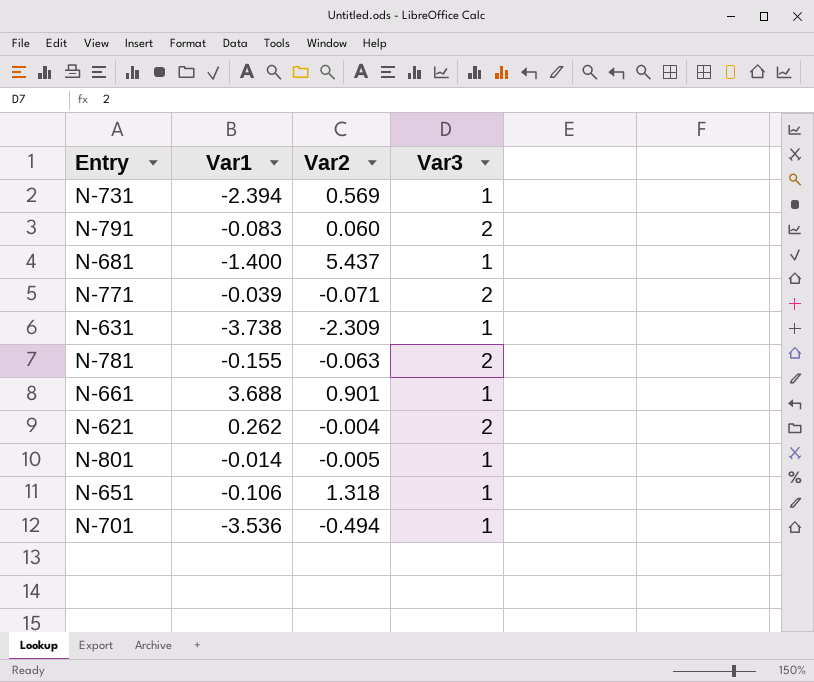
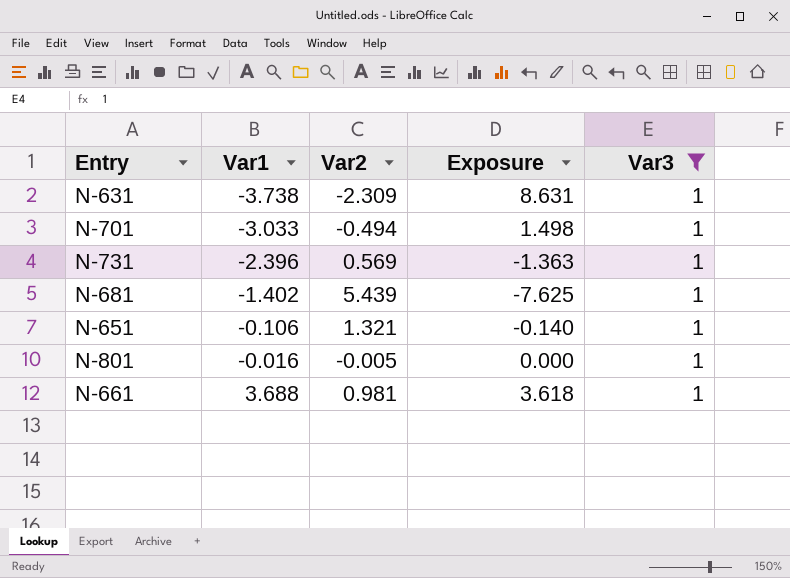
filter: none -> Var3 = 1
row order: none -> Var1 ascending
column Exposure | formula: none -> [Var1] * [Var2]
N-701 | Var1: -3.536 -> -3.033
N-731 | Var1: -2.394 -> -2.396
N-681 | Var1: -1.400 -> -1.402
N-681 | Var2: 5.437 -> 5.439
N-651 | Var2: 1.318 -> 1.321
N-801 | Var1: -0.014 -> -0.016
N-661 | Var2: 0.901 -> 0.981

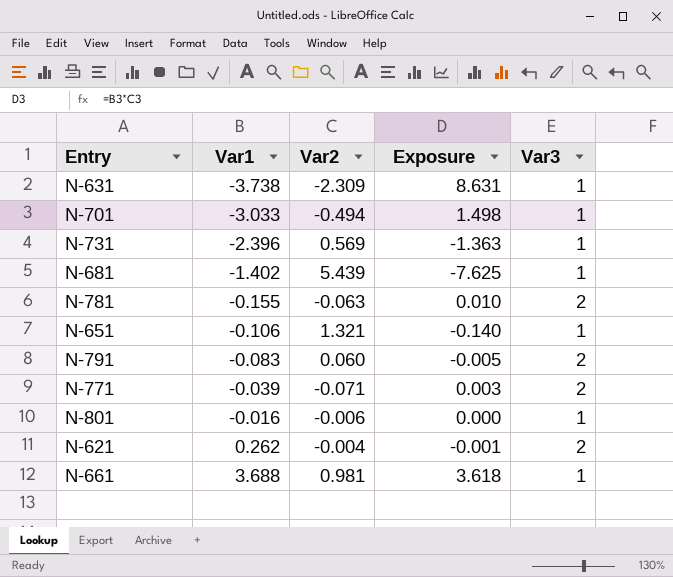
filter: Var3 = 1 -> none
N-801 | Var2: -0.005 -> -0.006

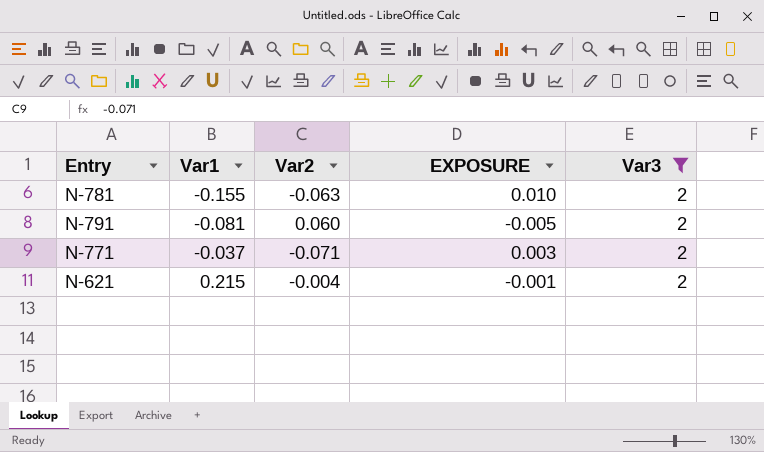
filter: none -> Var3 = 2
column name: Exposure -> EXPOSURE
N-791 | Var1: -0.083 -> -0.081
N-771 | Var1: -0.039 -> -0.037
N-621 | Var1: 0.262 -> 0.215

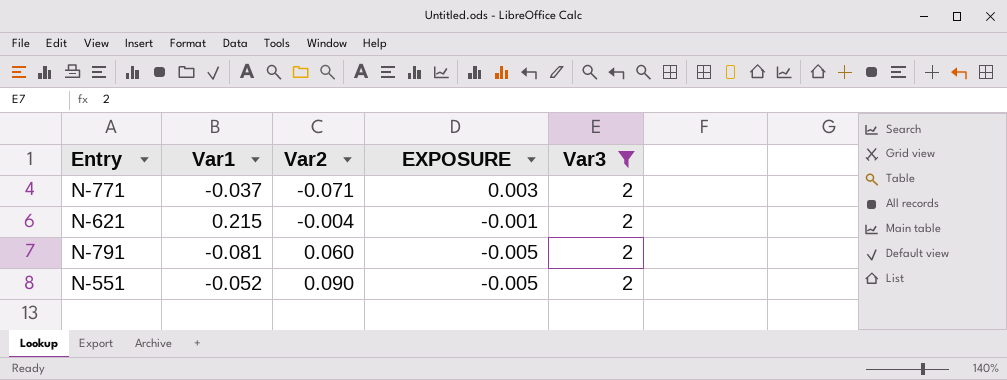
row order: Var1 ascending -> Var2 ascending
row N-781: -0.155 | -0.063 | 0.010 | 2 -> none
row N-551: none -> -0.052 | 0.090 | -0.005 | 2

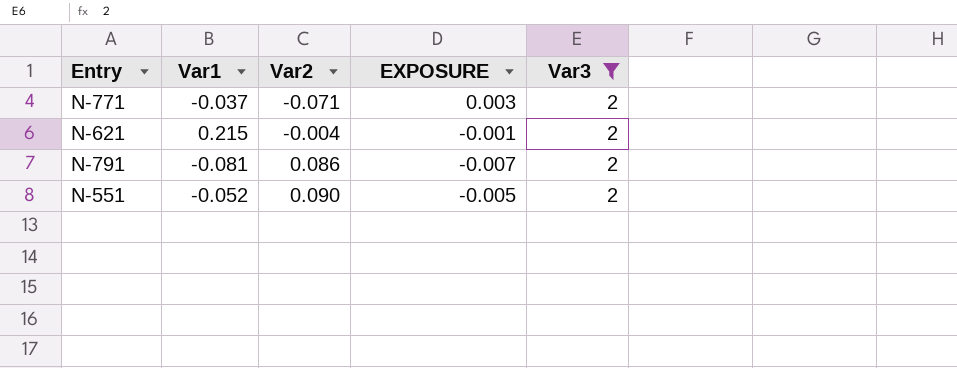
N-791 | Var2: 0.060 -> 0.086
N-791 | EXPOSURE: -0.005 -> -0.007

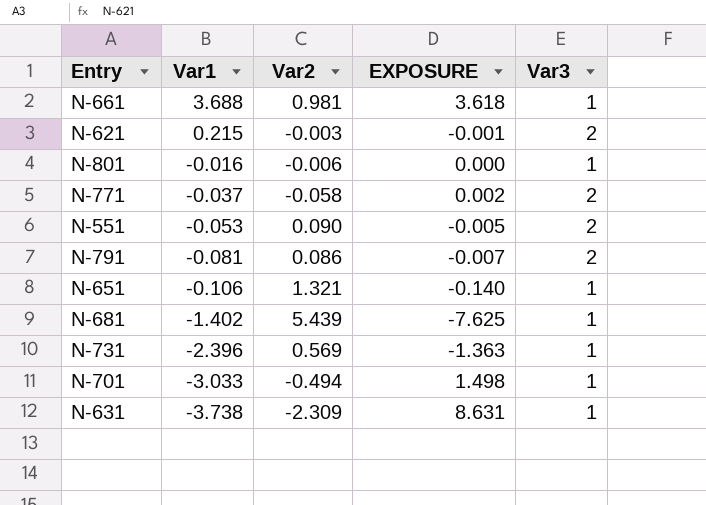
filter: Var3 = 2 -> none
row order: Var2 ascending -> Var1 descending
N-621 | Var2: -0.004 -> -0.003
N-771 | Var2: -0.071 -> -0.058
N-771 | EXPOSURE: 0.003 -> 0.002
N-551 | Var1: -0.052 -> -0.053

